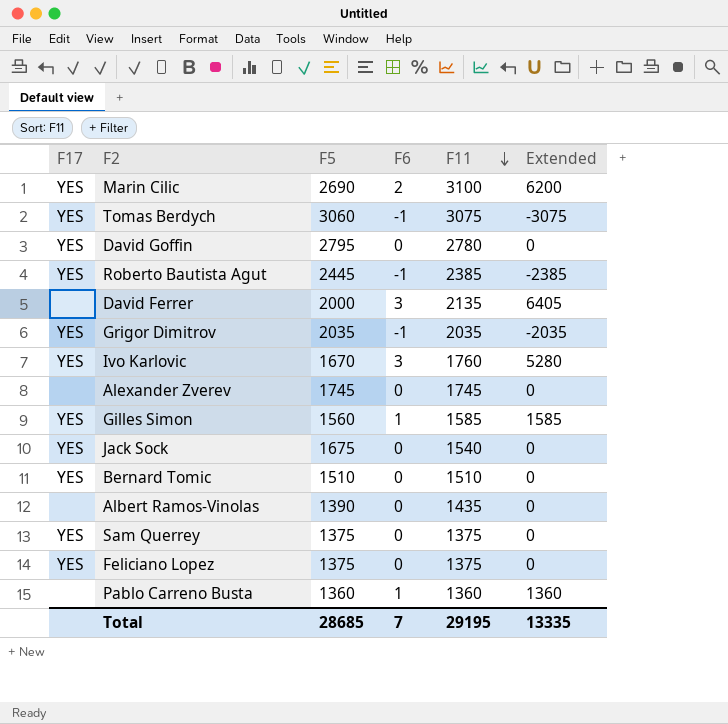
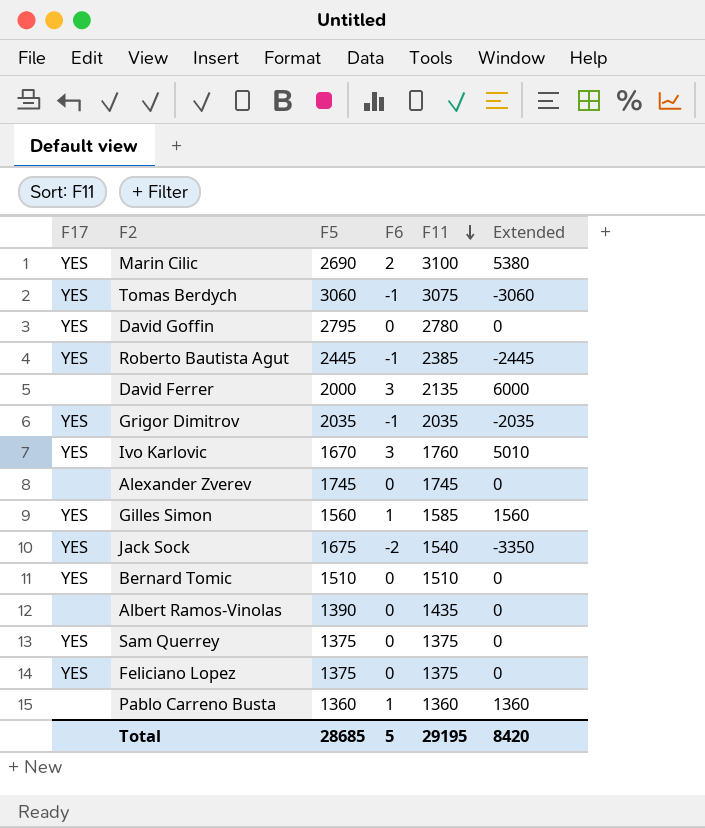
column Extended | formula: [F6] * [F11] -> [F5] * [F6]
Jack Sock | F6: 0 -> -2
Total | F6: 7 -> 5
Total | Extended: 13335 -> 8420

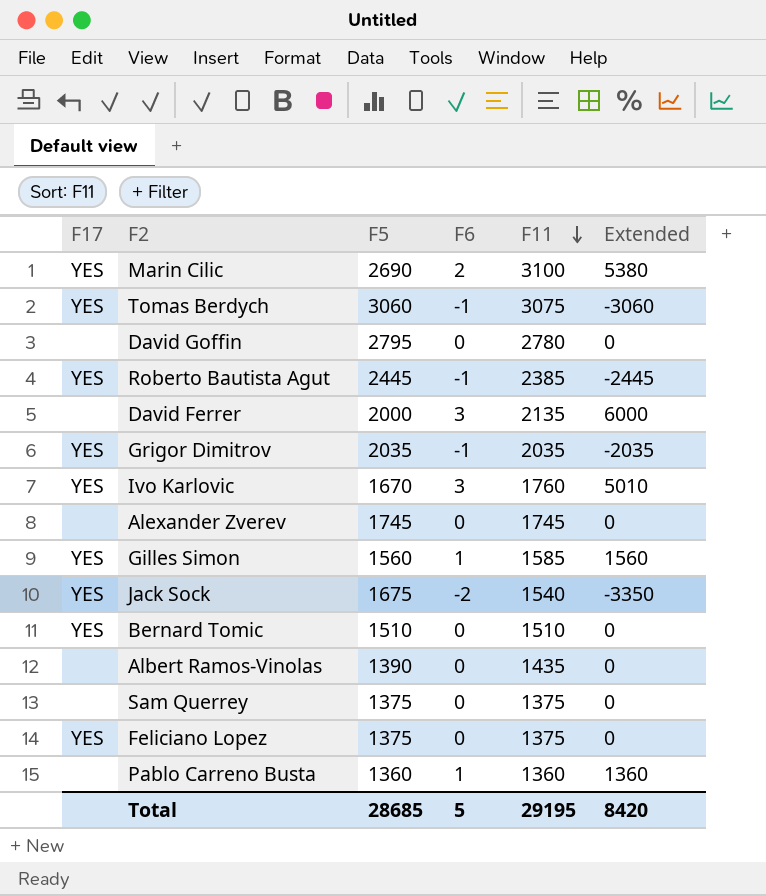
David Goffin | F17: YES -> none
Sam Querrey | F17: YES -> none

